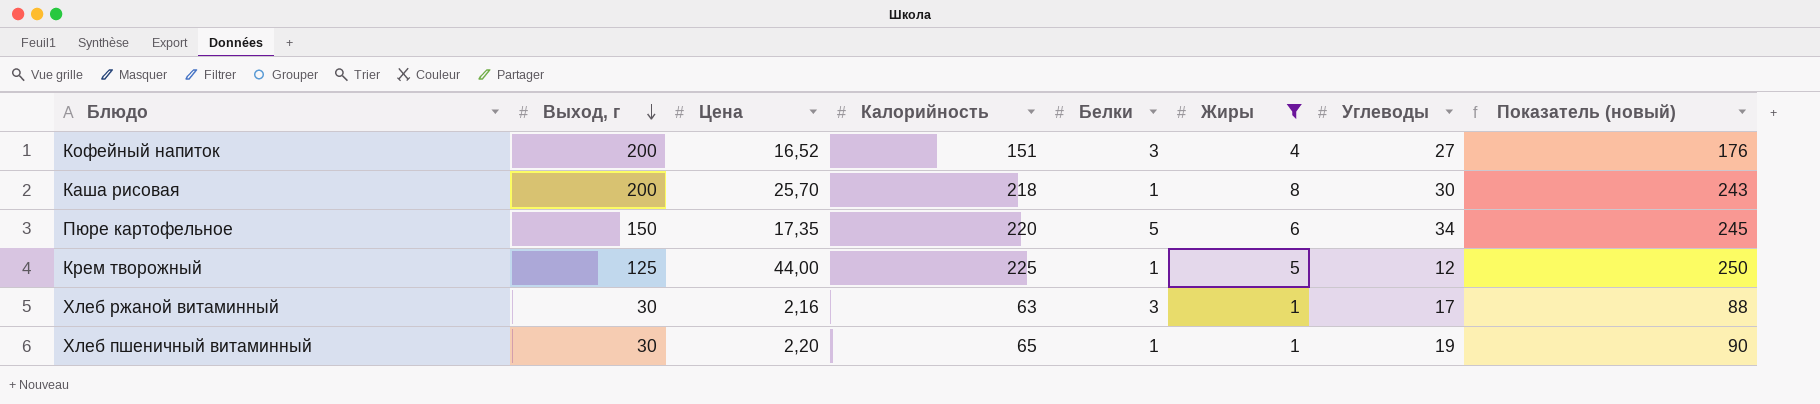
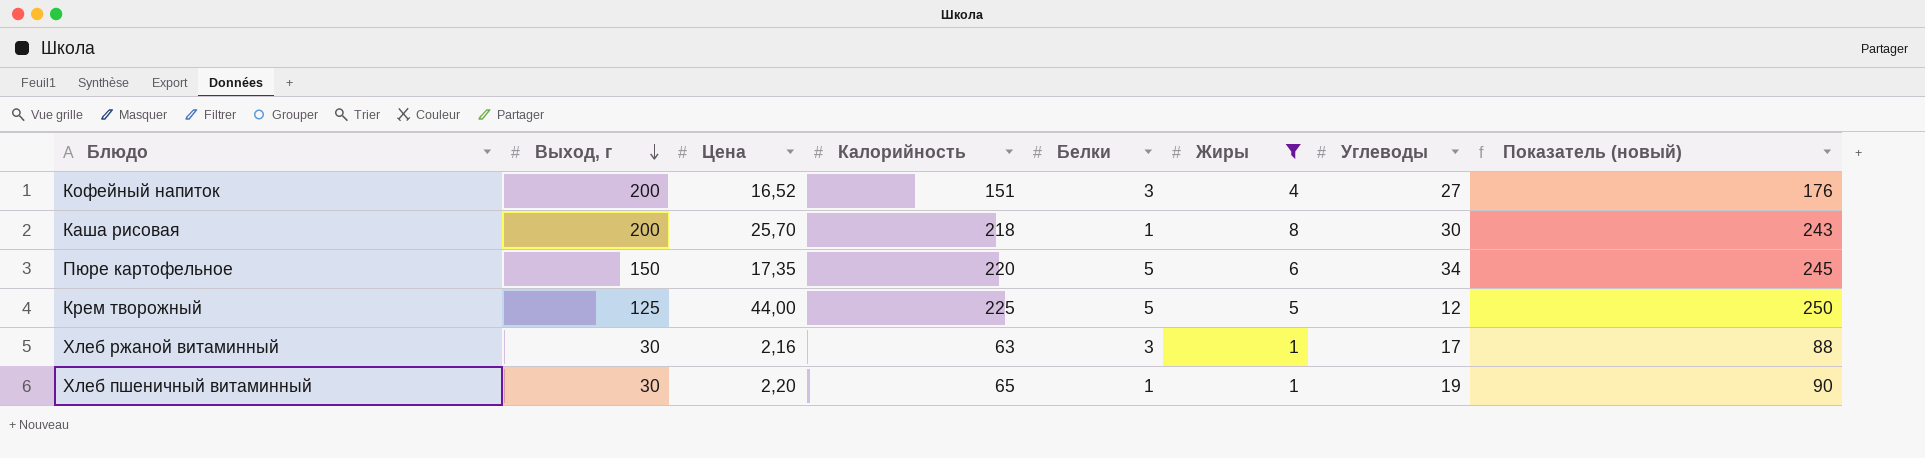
Крем творожный | Белки: 1 -> 5

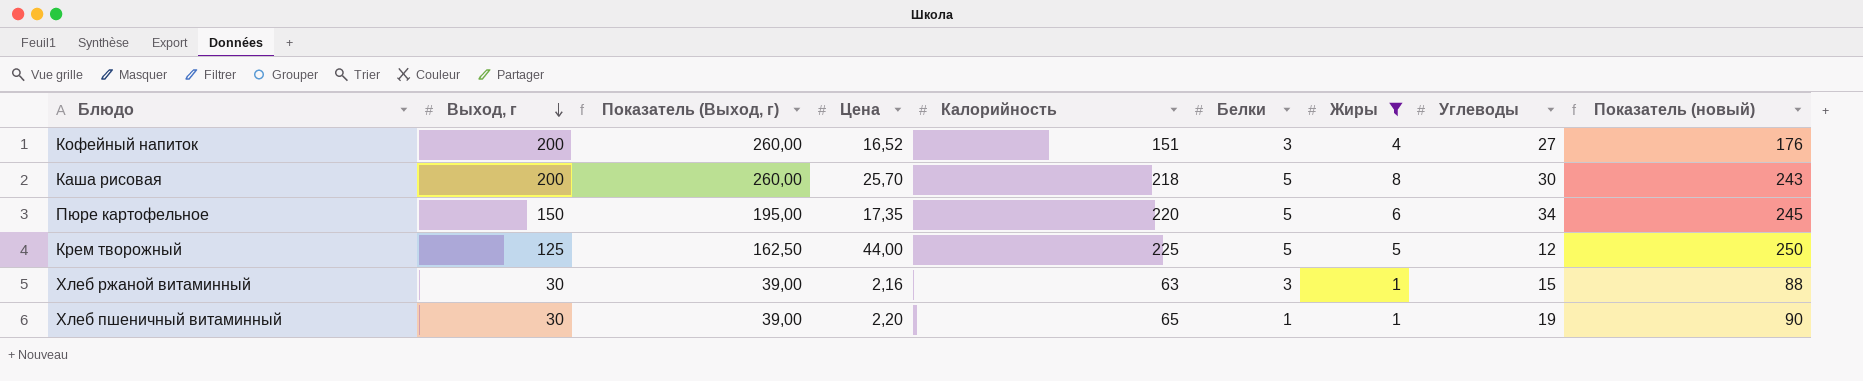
column Показатель (Выход, г) | formula: none -> [Выход, г] * 1,3
Каша рисовая | Белки: 1 -> 5
Хлеб ржаной витаминный | Углеводы: 17 -> 15

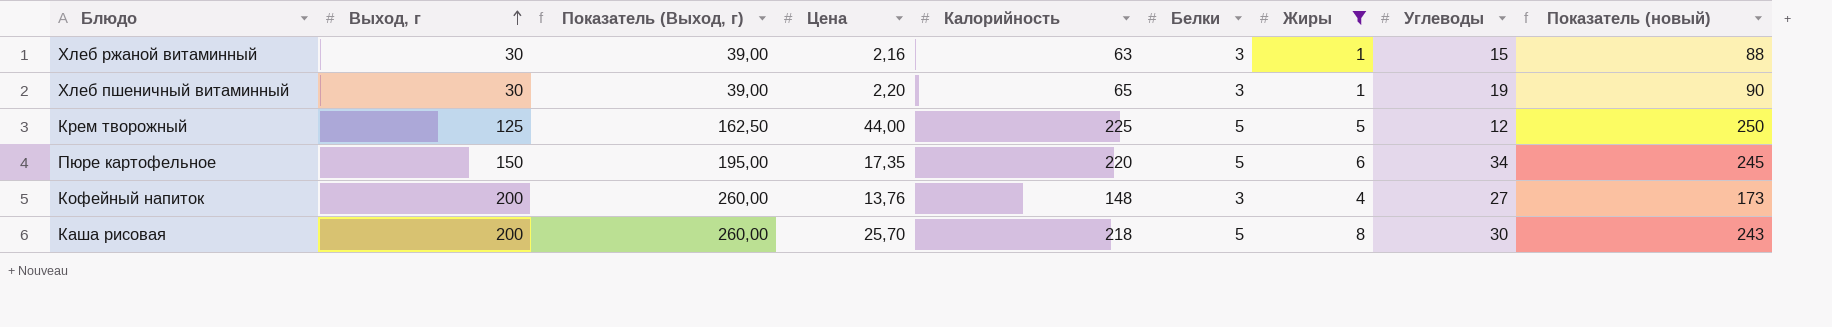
row order: Выход, г descending -> Выход, г ascending
Хлеб пшеничный витаминный | Белки: 1 -> 3
Кофейный напиток | Цена: 16,52 -> 13,76
Кофейный напиток | Калорийность: 151 -> 148
Кофейный напиток | Показатель (новый): 176 -> 173

